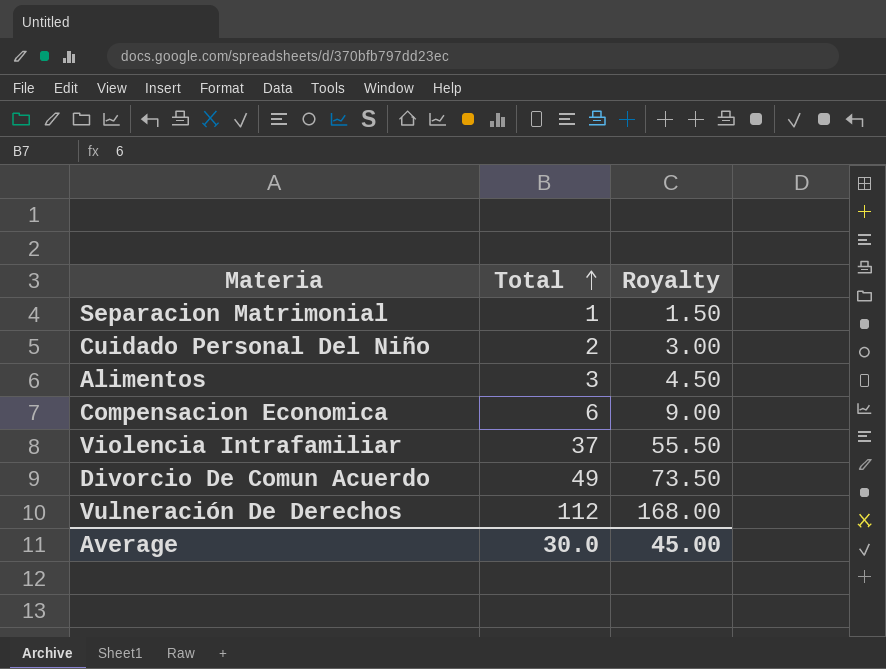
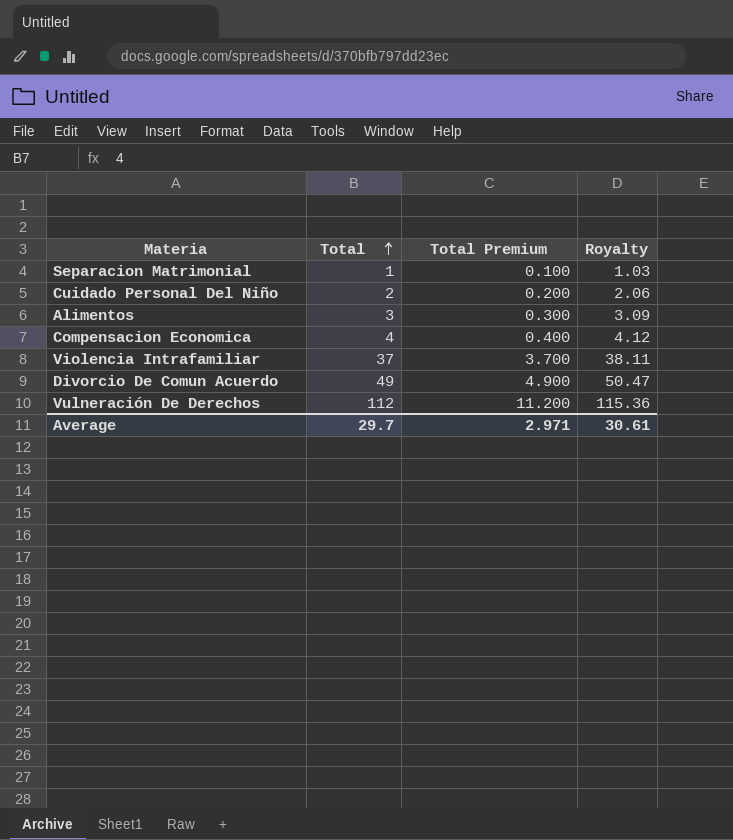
column Total Premium | formula: none -> [Total] * 0.1
column Royalty | formula: [Total] * 1.5 -> [Total] * 1.03
Compensacion Economica | Total: 6 -> 4
Average | Total: 30.0 -> 29.7
Average | Royalty: 45.00 -> 30.61

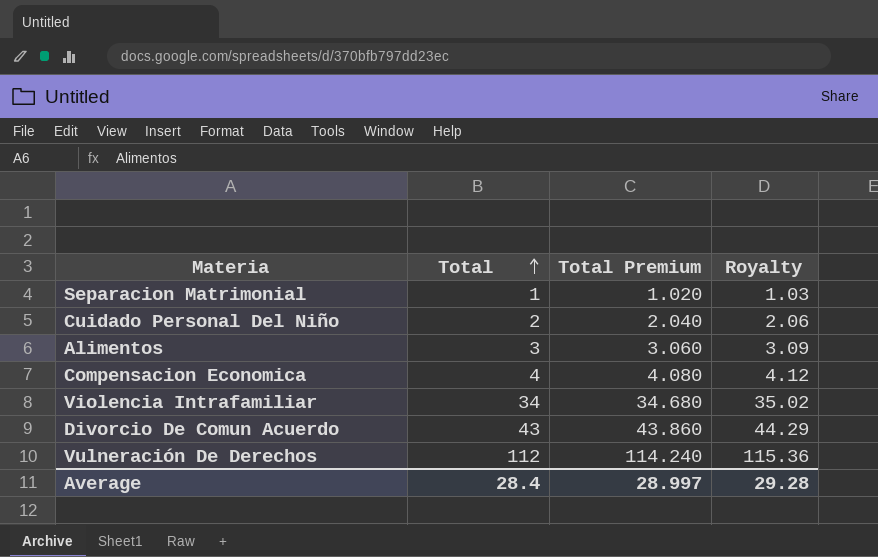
column Total Premium | formula: [Total] * 0.1 -> [Total] * 1.02
Violencia Intrafamiliar | Total: 37 -> 34
Violencia Intrafamiliar | Royalty: 38.11 -> 35.02
Divorcio De Comun Acuerdo | Total: 49 -> 43
Divorcio De Comun Acuerdo | Royalty: 50.47 -> 44.29
Average | Total: 29.7 -> 28.4
Average | Total Premium: 2.971 -> 28.997
Average | Royalty: 30.61 -> 29.28

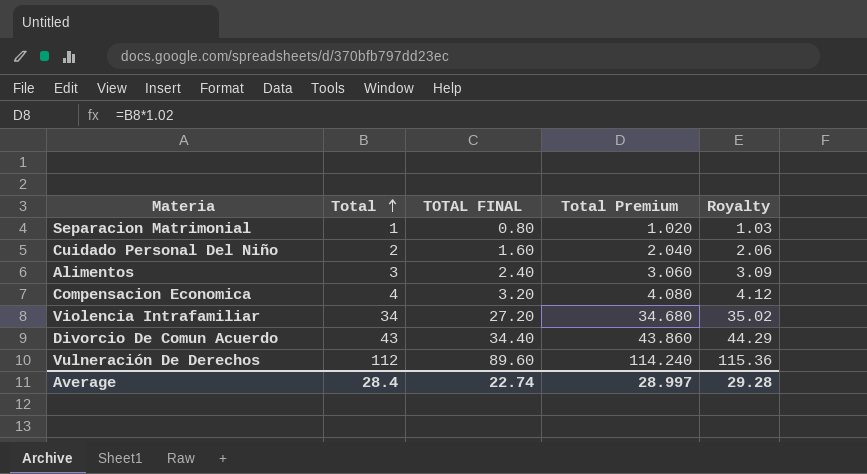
column TOTAL FINAL | formula: none -> [Total] * 0.8

